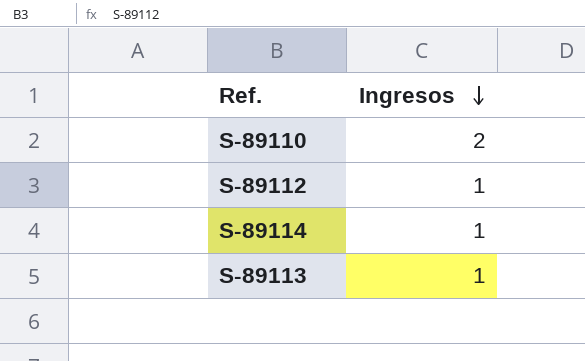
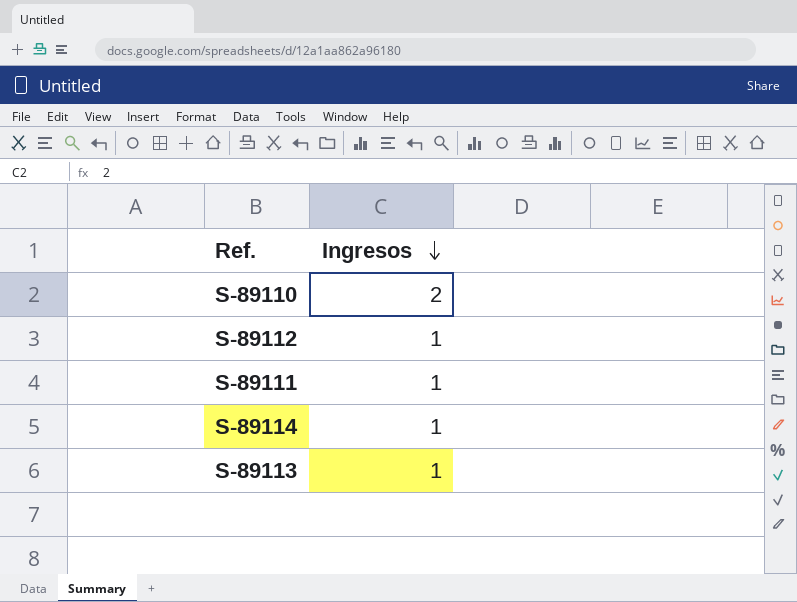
row S-89111: none -> 1

